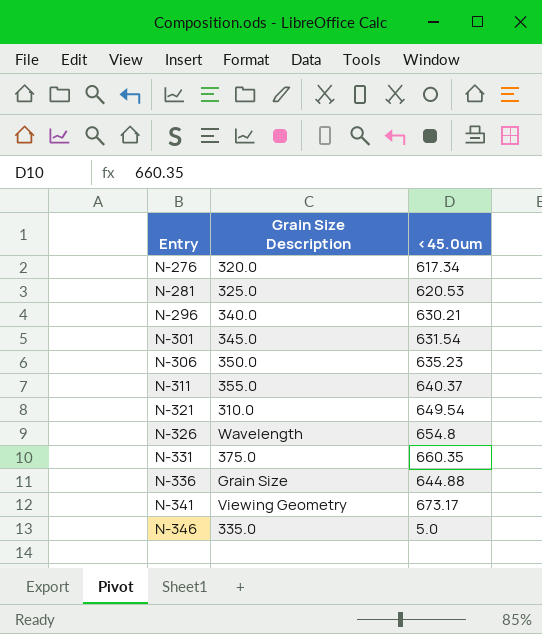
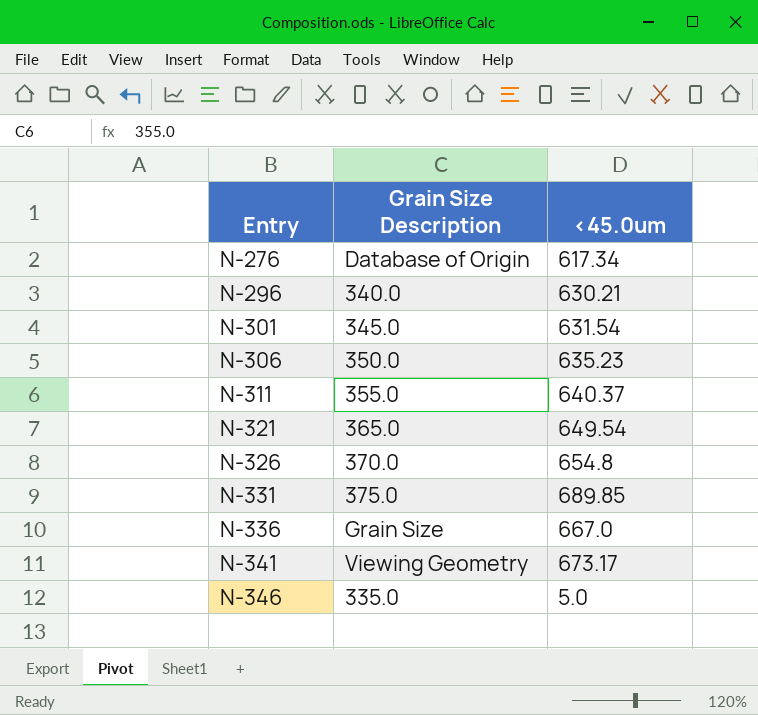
row N-281: 325.0 | 620.53 -> none
N-276 | Grain Size Description: 320.0 -> Database of Origin
N-321 | Grain Size Description: 310.0 -> 365.0
N-326 | Grain Size Description: Wavelength -> 370.0
N-331 | <45.0um: 660.35 -> 689.85
N-336 | <45.0um: 644.88 -> 667.0

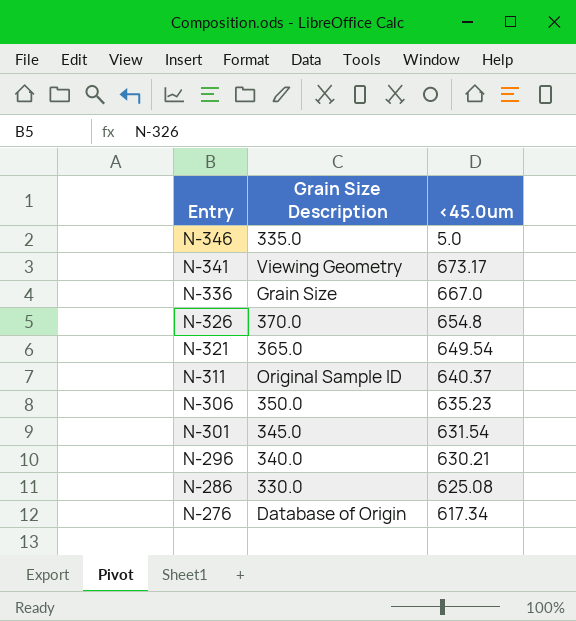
row order: Entry ascending -> Entry descending
row N-331: 375.0 | 689.85 -> none
N-311 | Grain Size Description: 355.0 -> Original Sample ID
row N-286: none -> 330.0 | 625.08

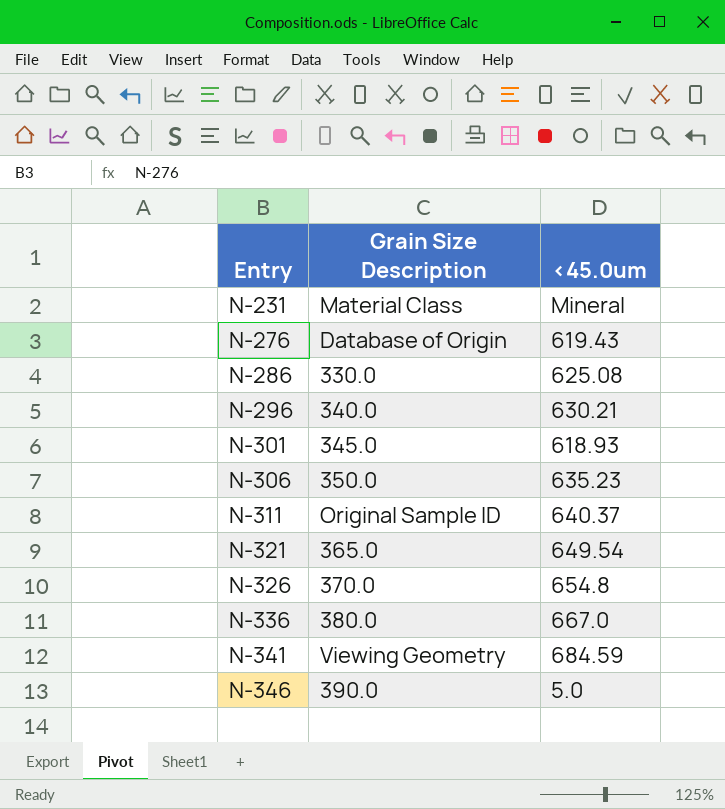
row order: Entry descending -> Entry ascending
row N-231: none -> Material Class | Mineral
N-276 | <45.0um: 617.34 -> 619.43
N-301 | <45.0um: 631.54 -> 618.93
N-336 | Grain Size Description: Grain Size -> 380.0
N-341 | <45.0um: 673.17 -> 684.59
N-346 | Grain Size Description: 335.0 -> 390.0

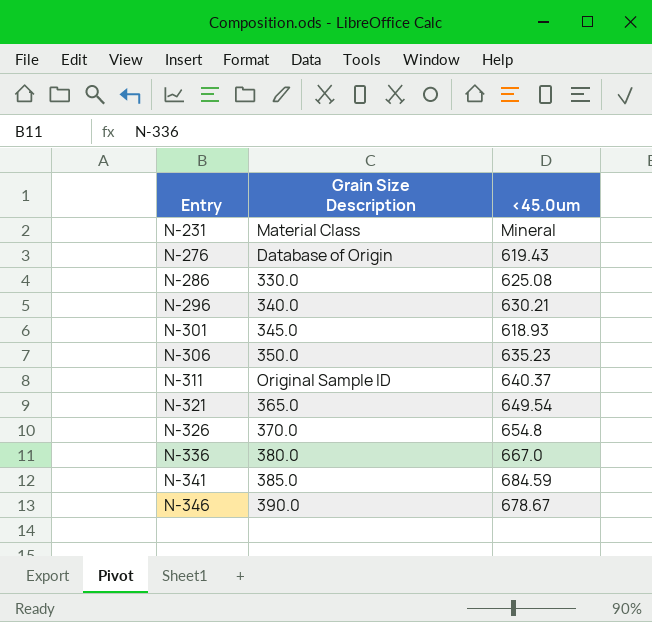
N-341 | Grain Size Description: Viewing Geometry -> 385.0
N-346 | <45.0um: 5.0 -> 678.67

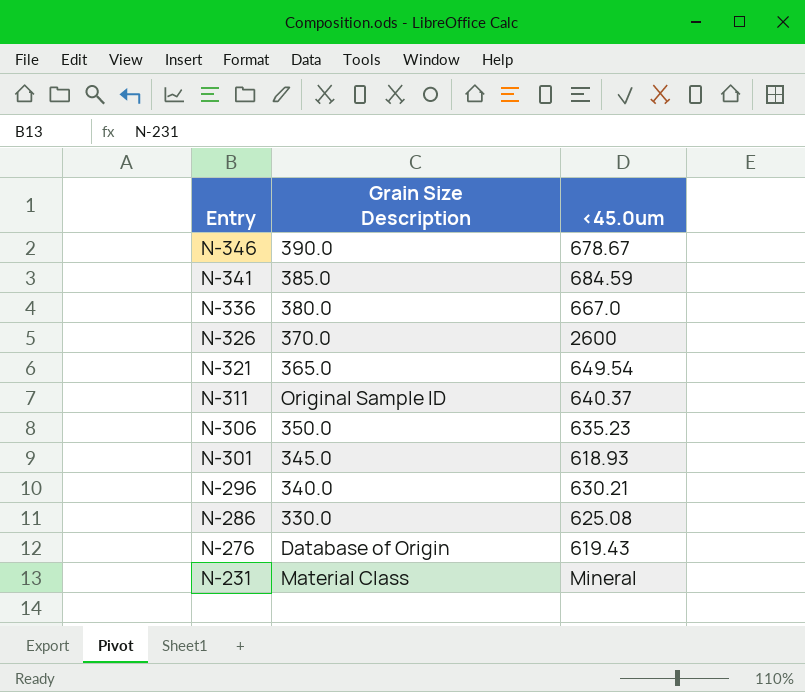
row order: Entry ascending -> Entry descending
N-326 | <45.0um: 654.8 -> 2600

